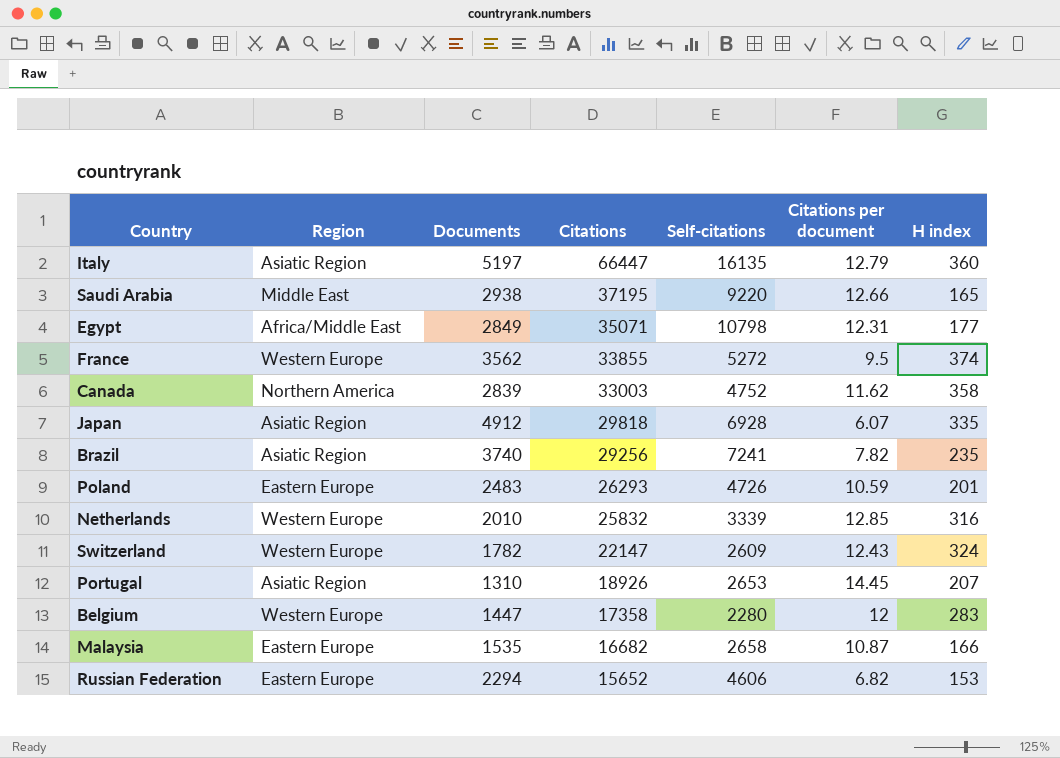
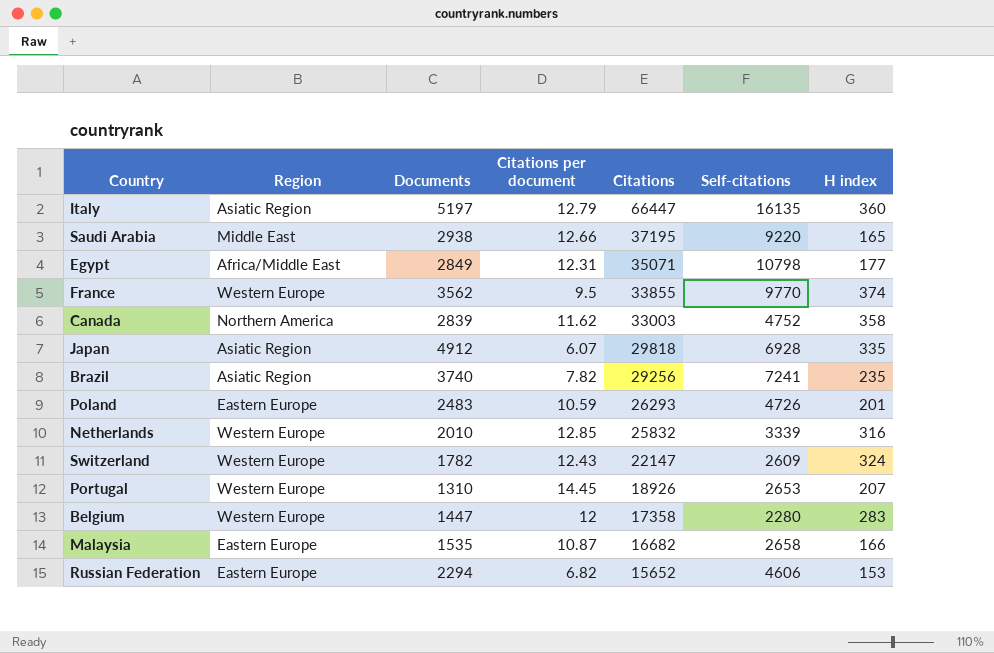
column Citations per document | position: 6 -> 4
France | Self-citations: 5272 -> 9770
Portugal | Region: Asiatic Region -> Western Europe

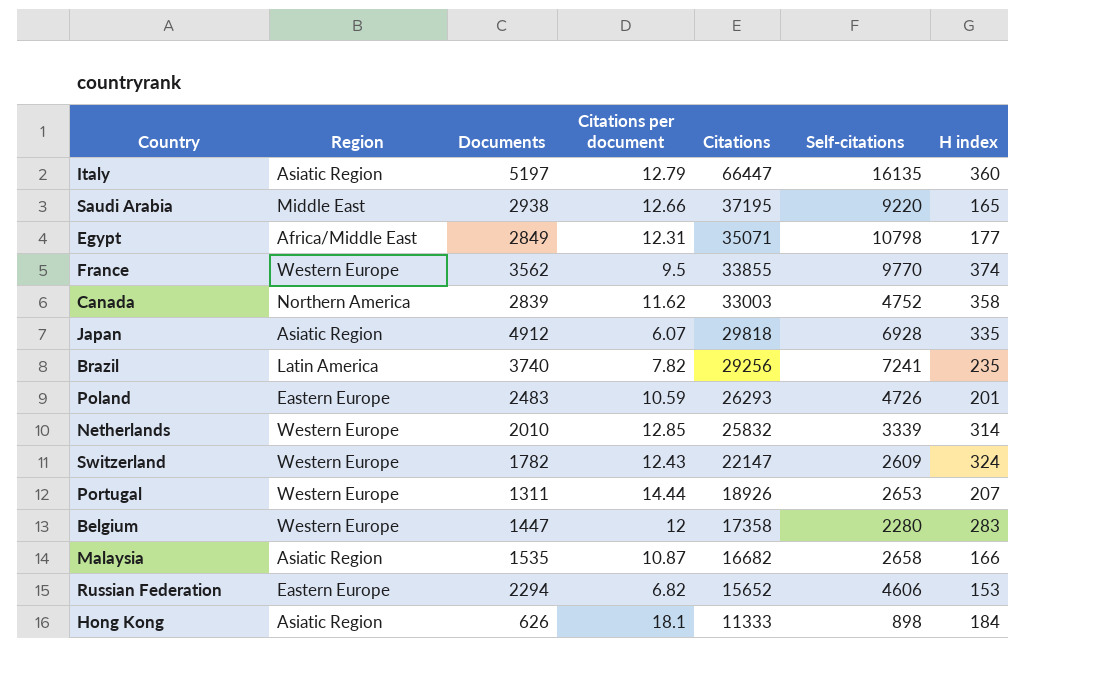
Brazil | Region: Asiatic Region -> Latin America
Netherlands | H index: 316 -> 314
Portugal | Documents: 1310 -> 1311
Portugal | Citations per document: 14.45 -> 14.44
Malaysia | Region: Eastern Europe -> Asiatic Region
row Hong Kong: none -> Asiatic Region | 626 | 18.1 | 11333 | 898 | 184

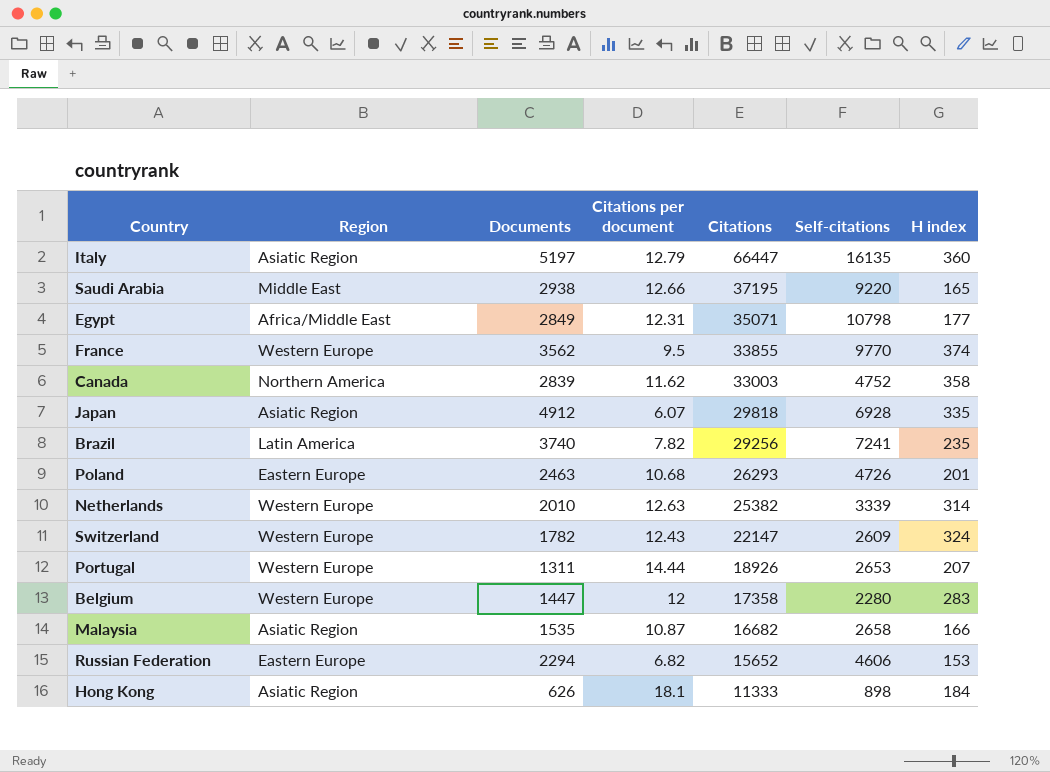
Poland | Documents: 2483 -> 2463
Poland | Citations per document: 10.59 -> 10.68
Netherlands | Citations per document: 12.85 -> 12.63
Netherlands | Citations: 25832 -> 25382

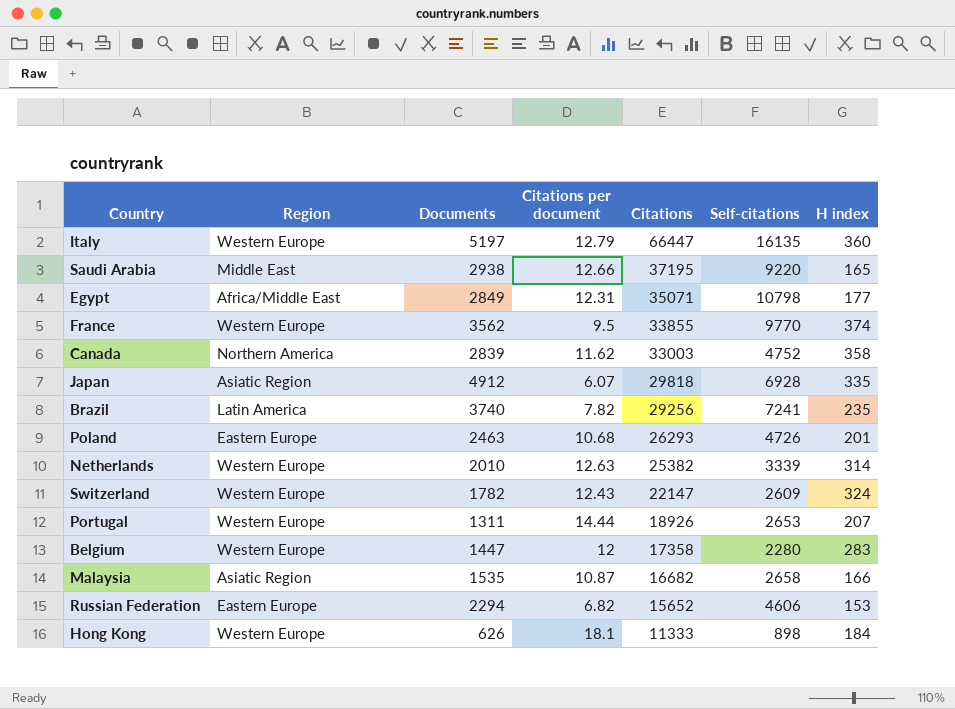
Italy | Region: Asiatic Region -> Western Europe
Hong Kong | Region: Asiatic Region -> Western Europe

